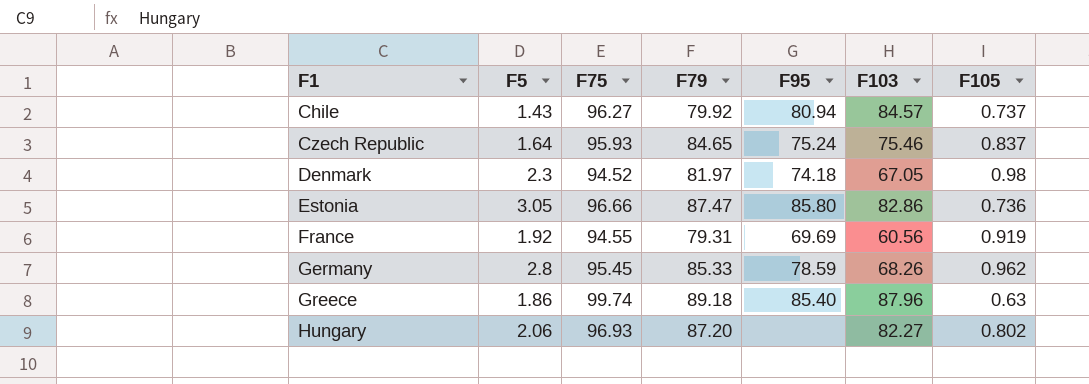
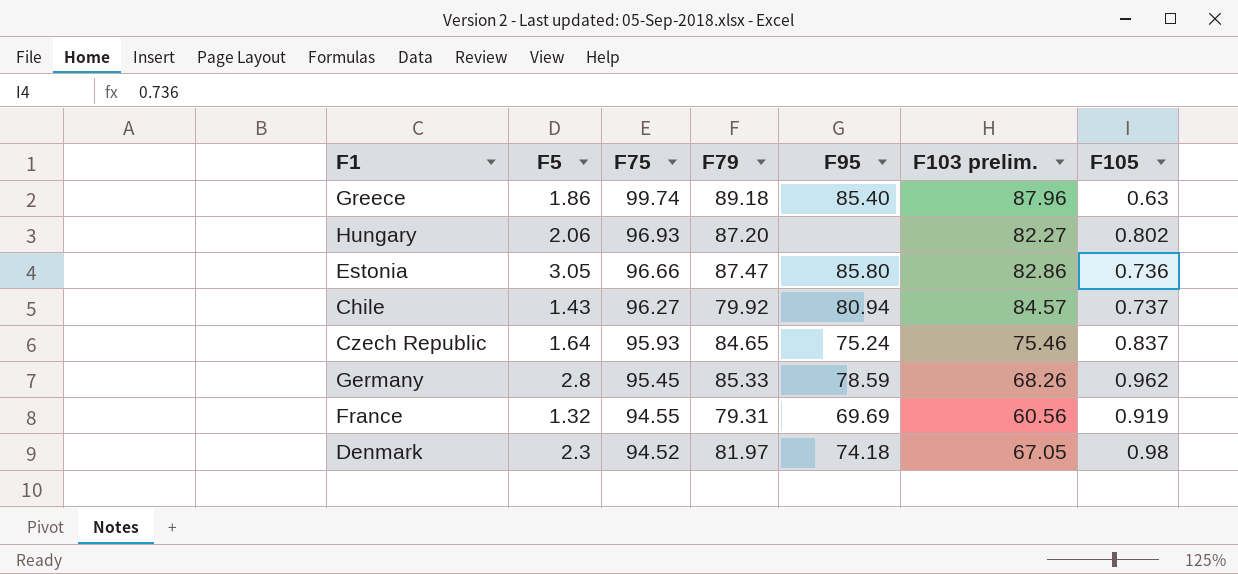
row order: F1 ascending -> F75 descending
column name: F103 -> F103 prelim.
France | F5: 1.92 -> 1.32

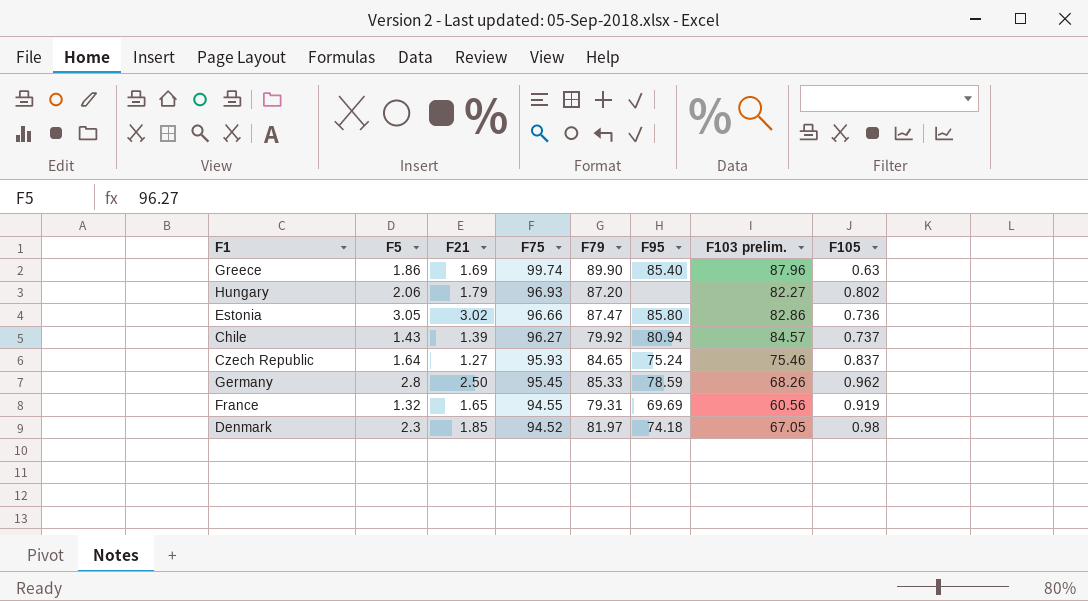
column F21 | position: none -> 3
Greece | F79: 89.18 -> 89.90

